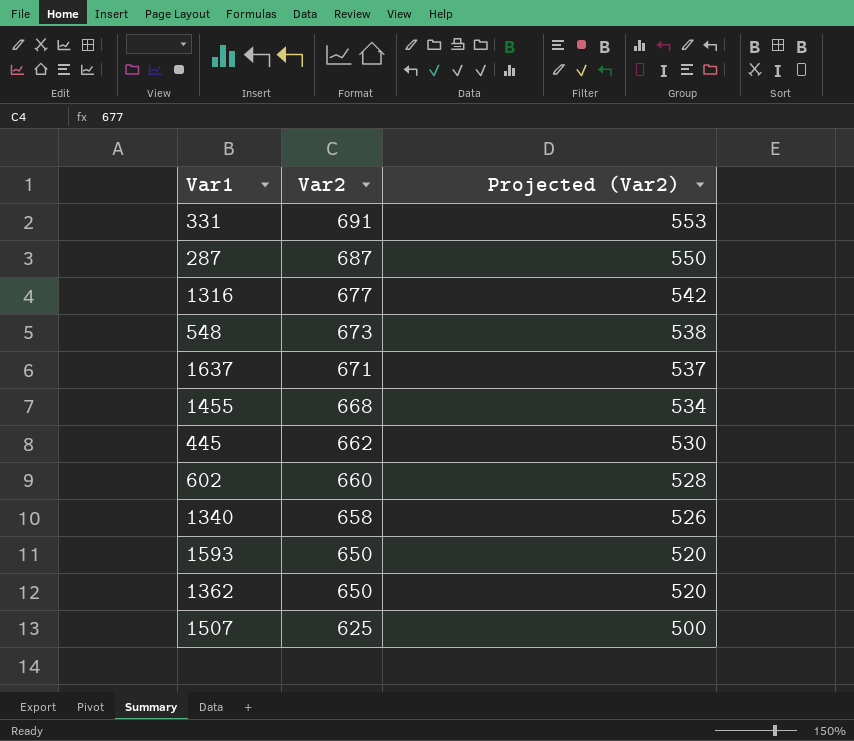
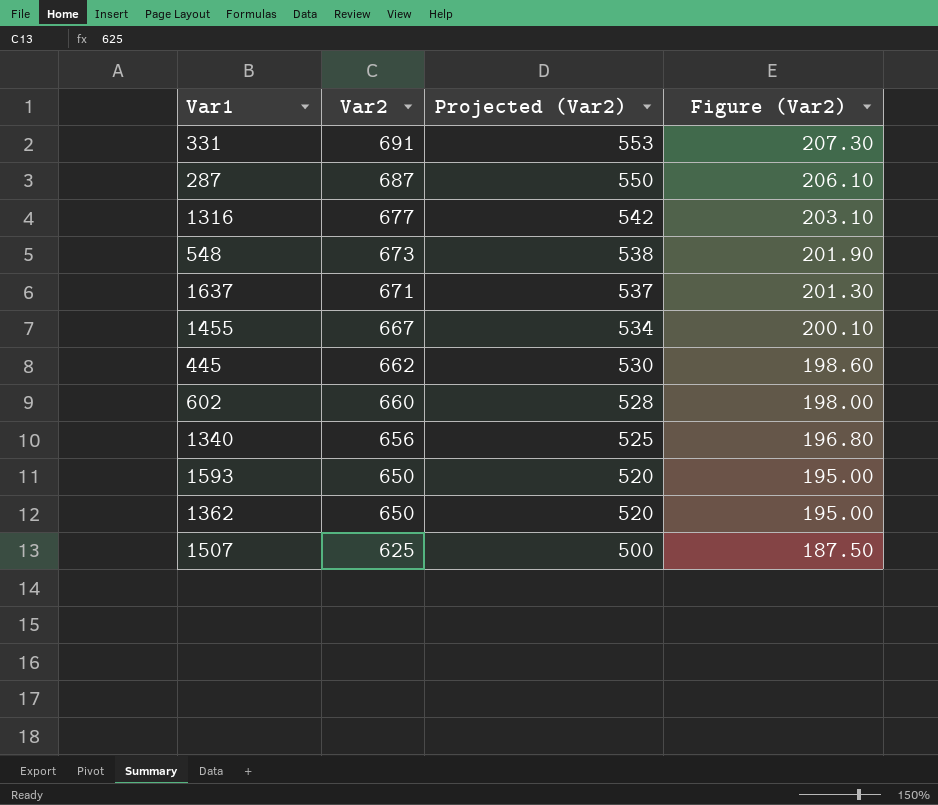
column Figure (Var2) | formula: none -> [Var2] * 0.3
1455 | Var2: 668 -> 667
1340 | Var2: 658 -> 656
1340 | Projected (Var2): 526 -> 525

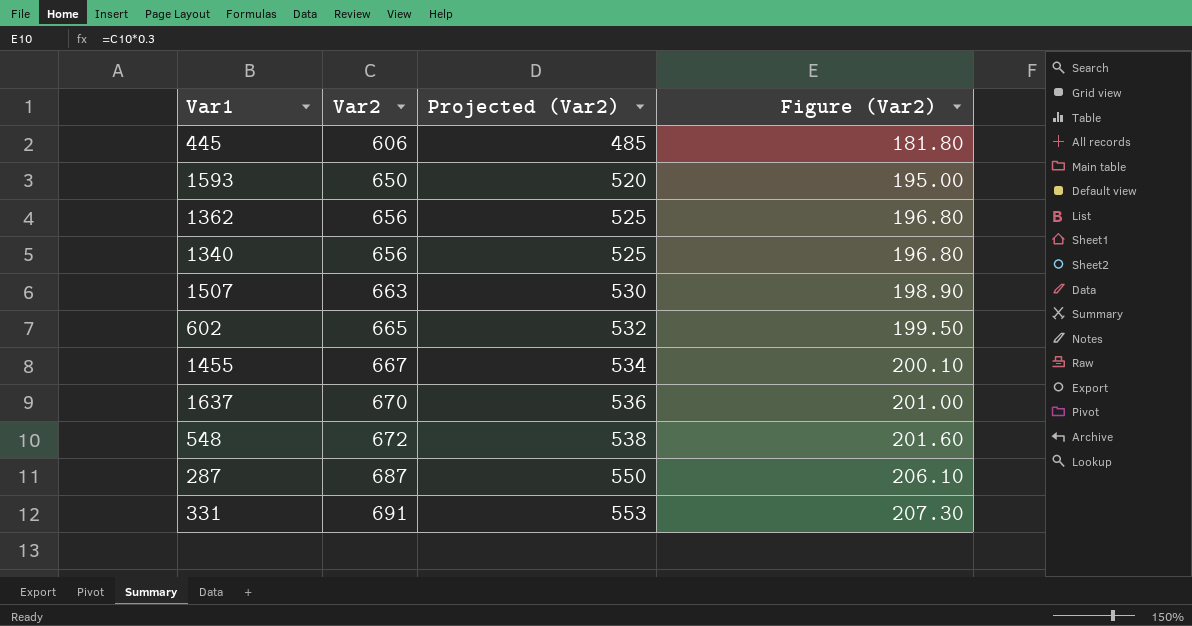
row order: Var2 descending -> Var2 ascending
row 1316: 677 | 542 | 203.10 -> none
445 | Var2: 662 -> 606
445 | Projected (Var2): 530 -> 485
445 | Figure (Var2): 198.60 -> 181.80
1362 | Var2: 650 -> 656
1362 | Projected (Var2): 520 -> 525
1362 | Figure (Var2): 195.00 -> 196.80
1507 | Var2: 625 -> 663
1507 | Projected (Var2): 500 -> 530
1507 | Figure (Var2): 187.50 -> 198.90
602 | Var2: 660 -> 665
602 | Projected (Var2): 528 -> 532
602 | Figure (Var2): 198.00 -> 199.50
1637 | Var2: 671 -> 670
1637 | Projected (Var2): 537 -> 536
1637 | Figure (Var2): 201.30 -> 201.00
548 | Var2: 673 -> 672
548 | Figure (Var2): 201.90 -> 201.60

